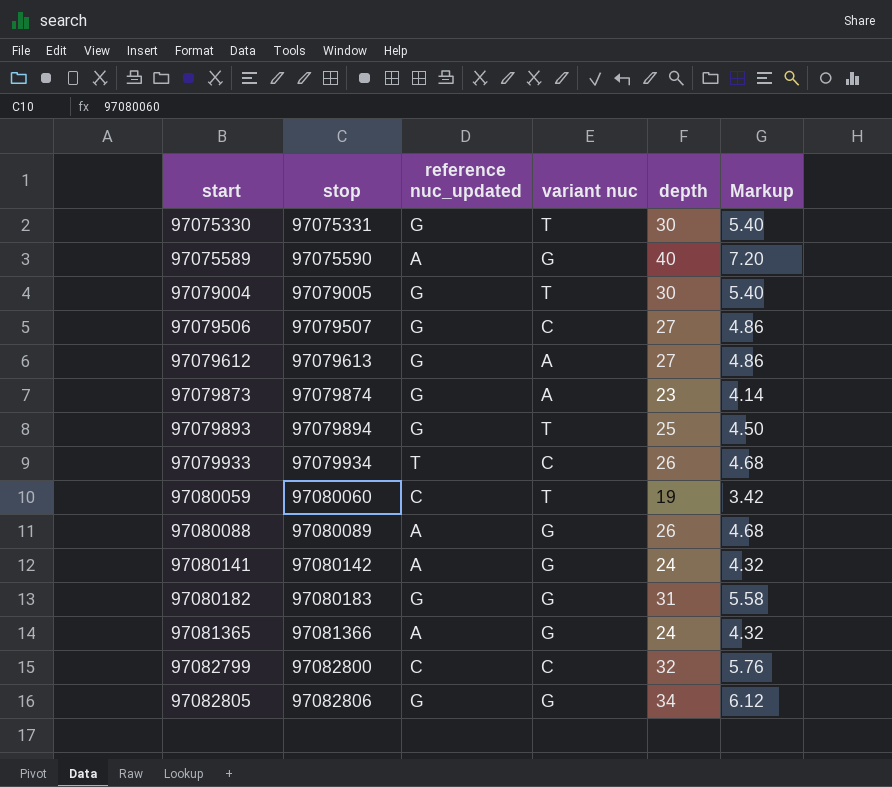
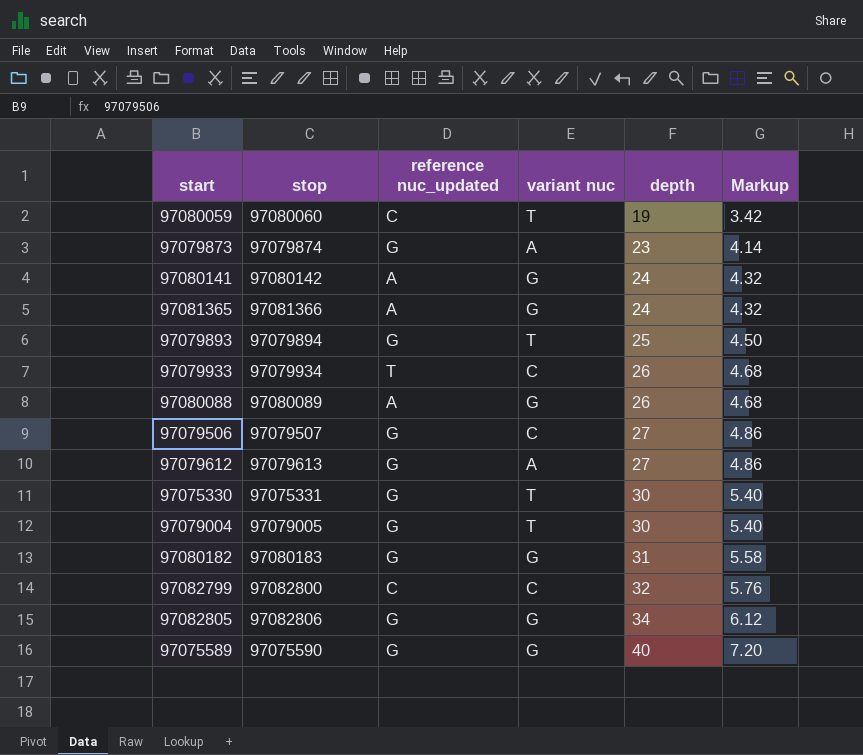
row order: start ascending -> depth ascending
97075589 | reference nuc_updated: A -> G

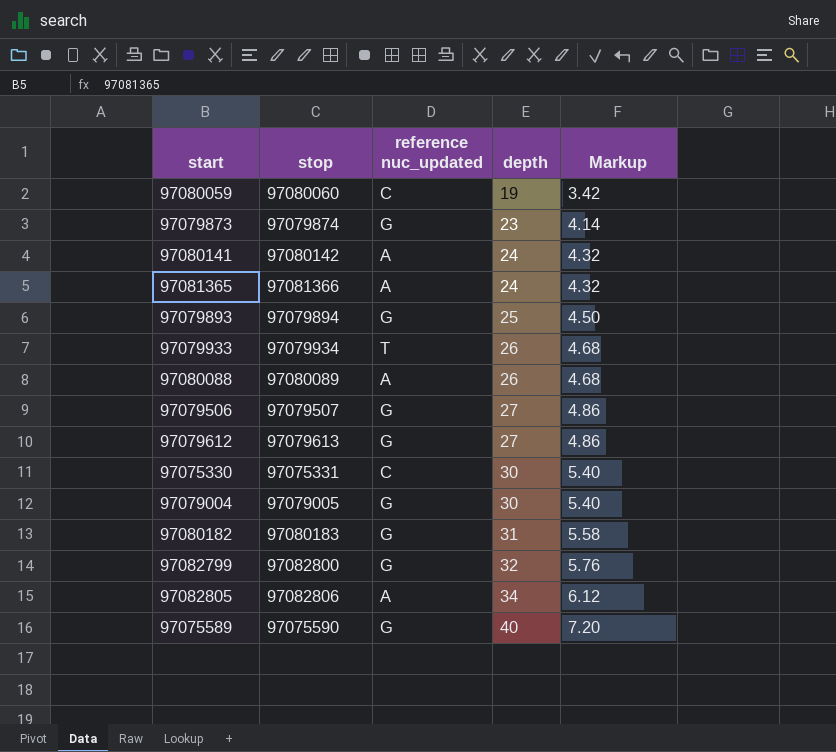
column variant nuc | position: 4 -> none
97075330 | reference nuc_updated: G -> C
97082799 | reference nuc_updated: C -> G
97082805 | reference nuc_updated: G -> A

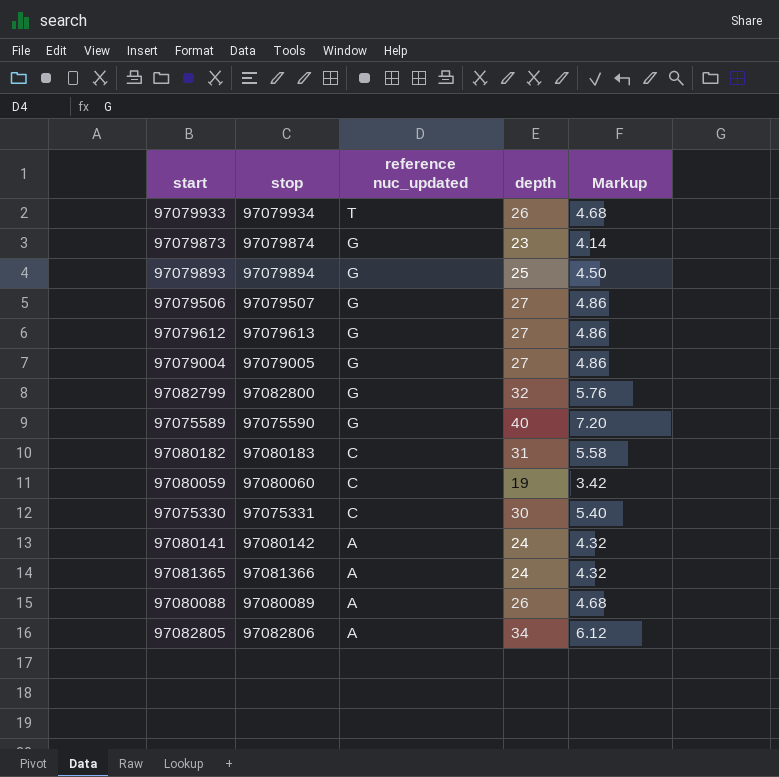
row order: depth ascending -> reference nuc_updated descending
97079004 | depth: 30 -> 27
97079004 | Markup: 5.40 -> 4.86
97080182 | reference nuc_updated: G -> C

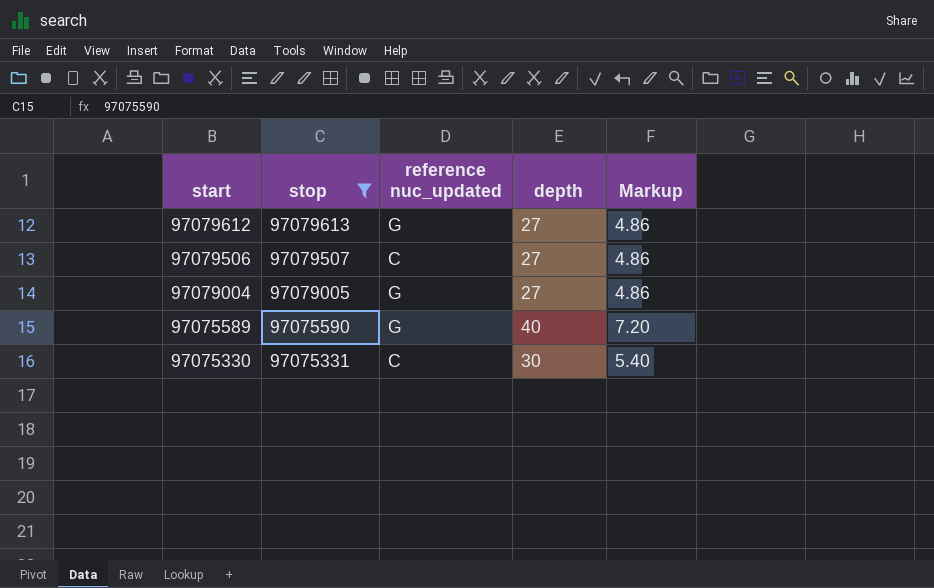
filter: none -> stop <= 97079613
row order: reference nuc_updated descending -> start descending
97079506 | reference nuc_updated: G -> C

